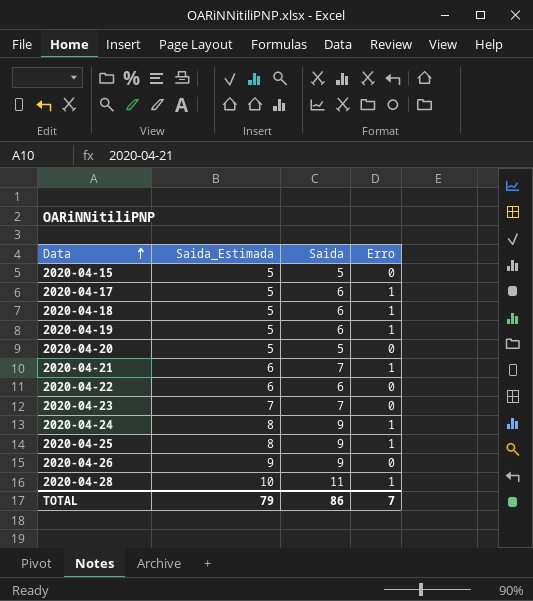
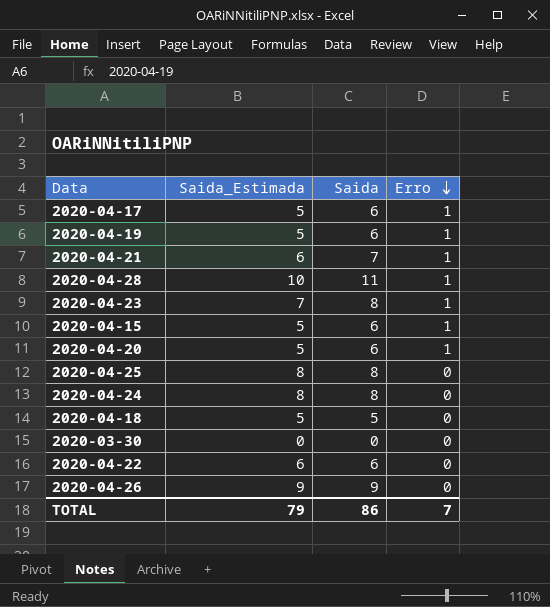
row order: Data ascending -> Erro descending
2020-04-23 | Saida: 7 -> 8
2020-04-23 | Erro: 0 -> 1
2020-04-15 | Saida: 5 -> 6
2020-04-15 | Erro: 0 -> 1
2020-04-20 | Saida: 5 -> 6
2020-04-20 | Erro: 0 -> 1
2020-04-25 | Saida: 9 -> 8
2020-04-25 | Erro: 1 -> 0
2020-04-24 | Saida: 9 -> 8
2020-04-24 | Erro: 1 -> 0
2020-04-18 | Saida: 6 -> 5
2020-04-18 | Erro: 1 -> 0
row 2020-03-30: none -> 0 | 0 | 0

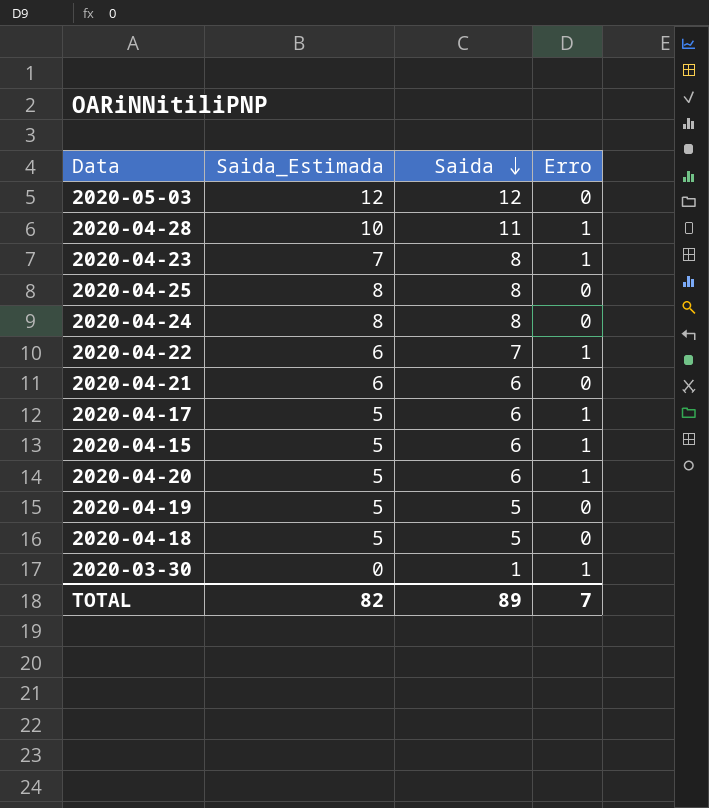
row order: Erro descending -> Saida descending
row 2020-04-26: 9 | 9 | 0 -> none
row 2020-05-03: none -> 12 | 12 | 0
2020-04-22 | Saida: 6 -> 7
2020-04-22 | Erro: 0 -> 1
2020-04-21 | Saida: 7 -> 6
2020-04-21 | Erro: 1 -> 0
2020-04-19 | Saida: 6 -> 5
2020-04-19 | Erro: 1 -> 0
2020-03-30 | Saida: 0 -> 1
2020-03-30 | Erro: 0 -> 1
TOTAL | Saida_Estimada: 79 -> 82
TOTAL | Saida: 86 -> 89

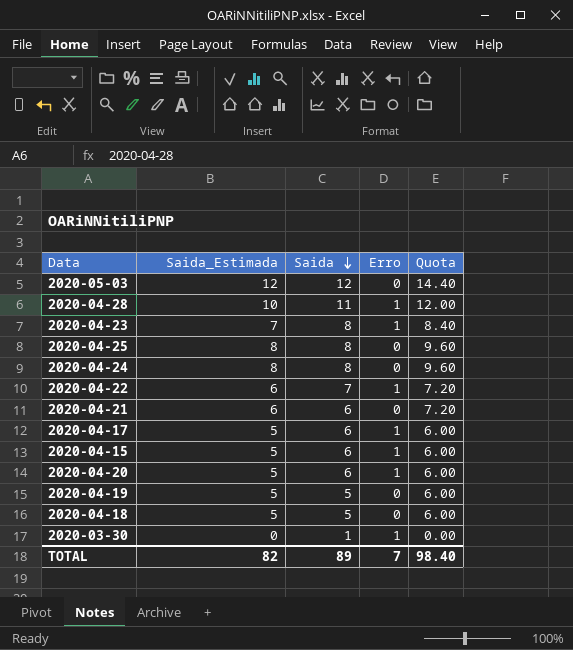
column Quota | formula: none -> [Saida_Estimada] * 1.2

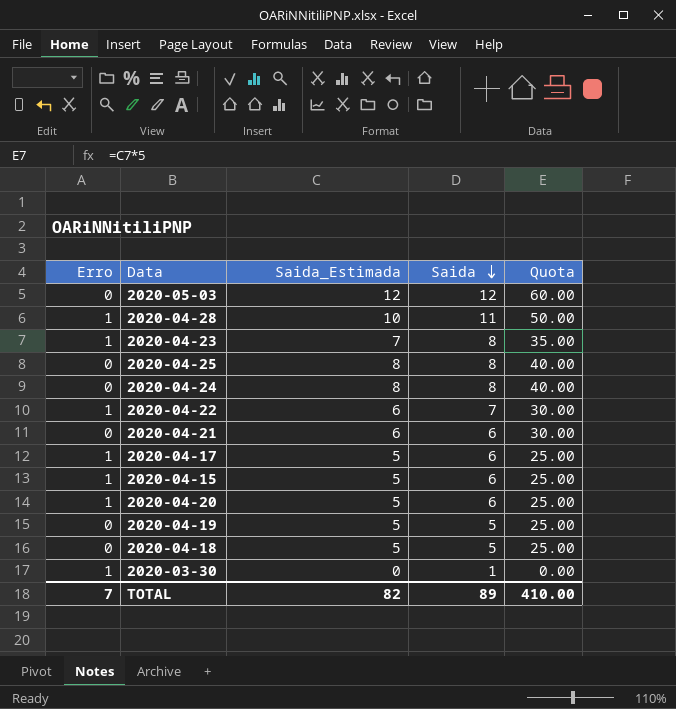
column Erro | position: 4 -> 1
column Quota | formula: [Saida_Estimada] * 1.2 -> [Saida_Estimada] * 5
TOTAL | Quota: 98.40 -> 410.00

